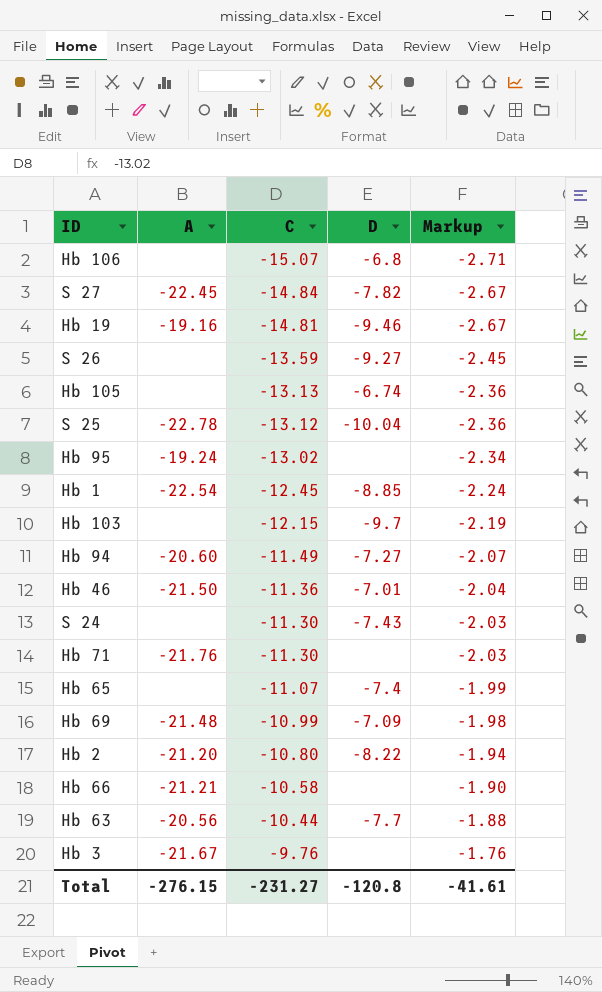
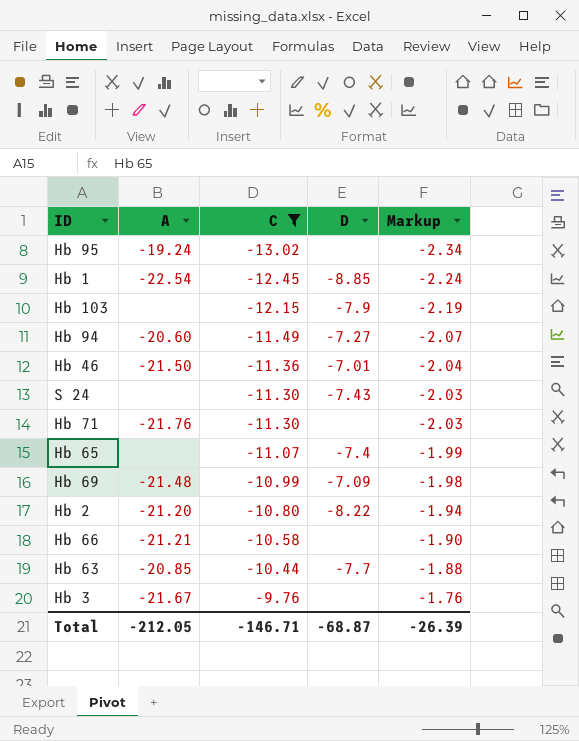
filter: none -> C >= -13.02
Hb 103 | D: -9.7 -> -7.9
Hb 63 | A: -20.56 -> -20.85
Total | A: -276.15 -> -212.05
Total | C: -231.27 -> -146.71
Total | D: -120.8 -> -68.87
Total | Markup: -41.61 -> -26.39

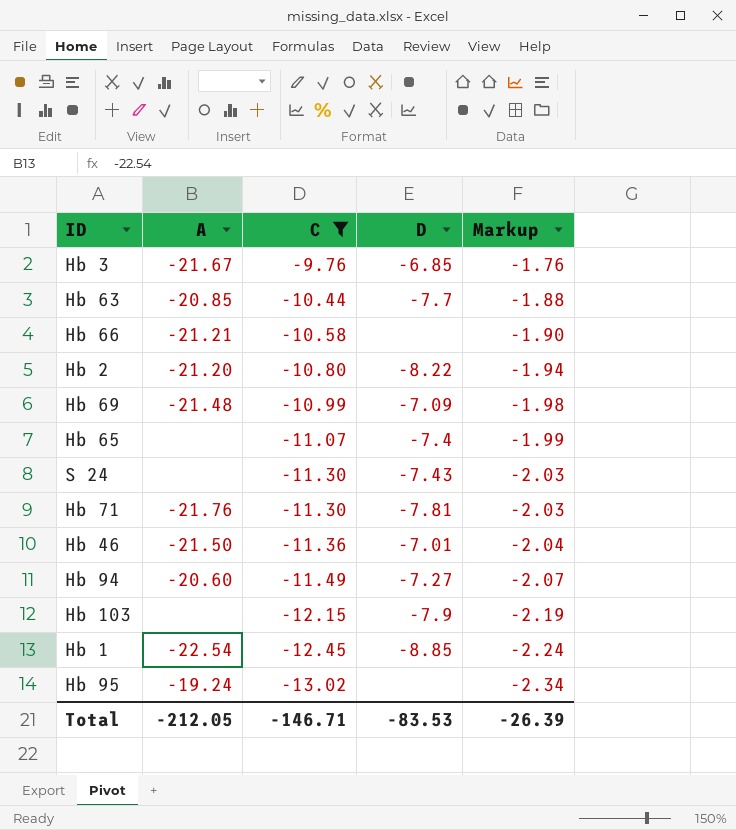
row order: C ascending -> C descending
Hb 3 | D: none -> -6.85
Hb 71 | D: none -> -7.81
Total | D: -68.87 -> -83.53

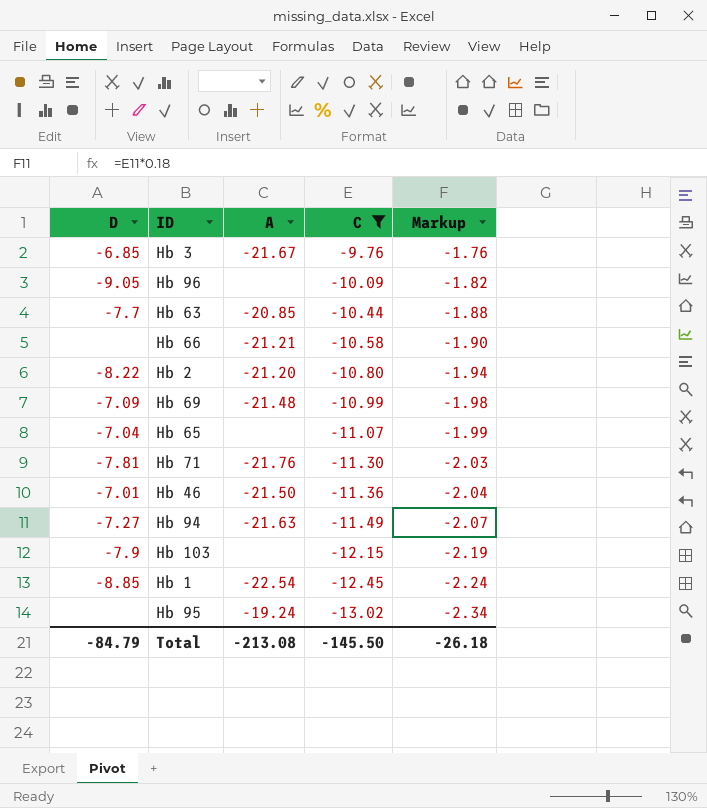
column D | position: 4 -> 1
row S 24: none | -11.30 | -7.43 | -2.03 -> none
row Hb 96: none -> -9.05 | none | -10.09 | -1.82
Hb 65 | D: -7.4 -> -7.04
Hb 94 | A: -20.60 -> -21.63
Total | D: -83.53 -> -84.79
Total | A: -212.05 -> -213.08
Total | C: -146.71 -> -145.50
Total | Markup: -26.39 -> -26.18

